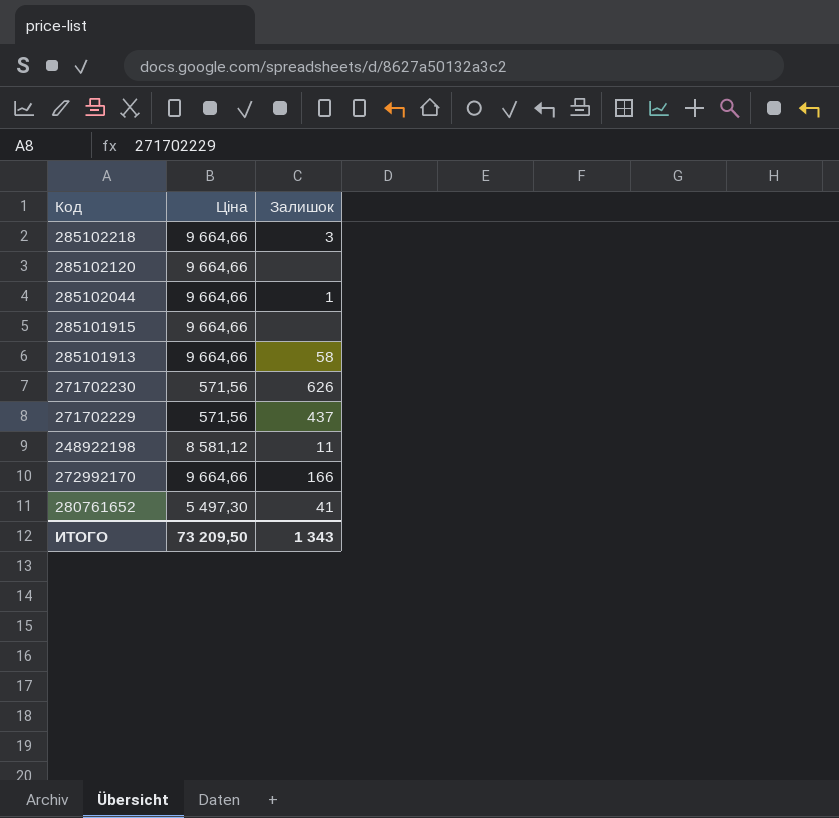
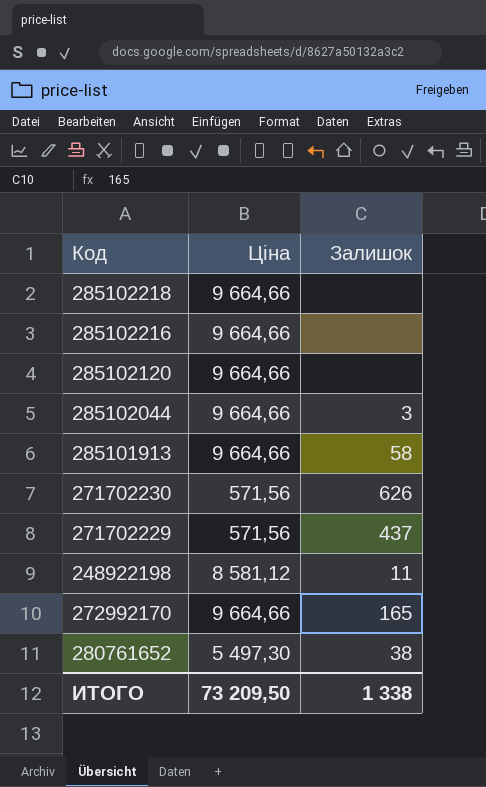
row 285101915: 9 664,66 | none -> none
285102218 | Залишок: 3 -> none
row 285102216: none -> 9 664,66 | none
285102044 | Залишок: 1 -> 3
272992170 | Залишок: 166 -> 165
280761652 | Залишок: 41 -> 38
ИТОГО | Залишок: 1 343 -> 1 338

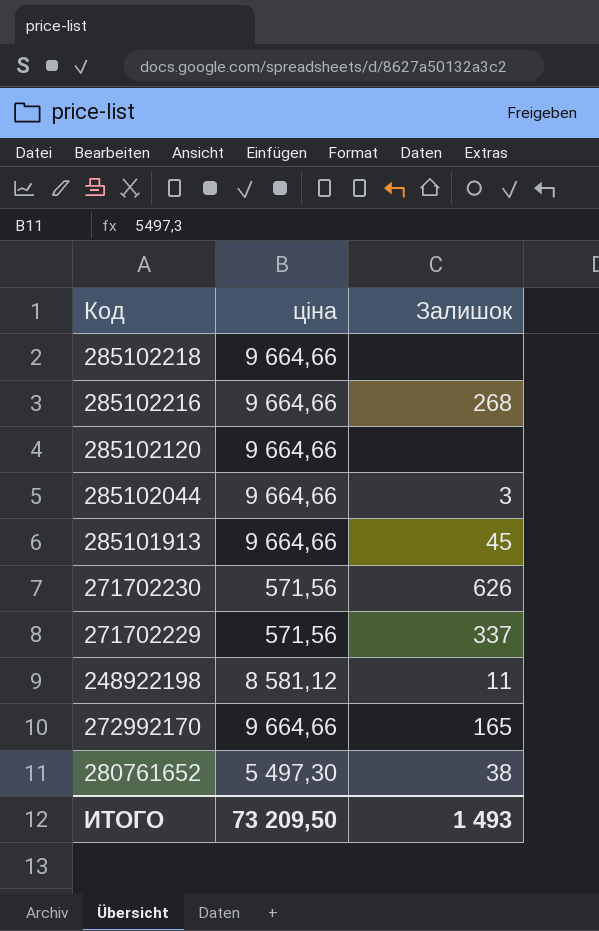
column name: Ціна -> ціна
285102216 | Залишок: none -> 268
285101913 | Залишок: 58 -> 45
271702229 | Залишок: 437 -> 337
ИТОГО | Залишок: 1 338 -> 1 493

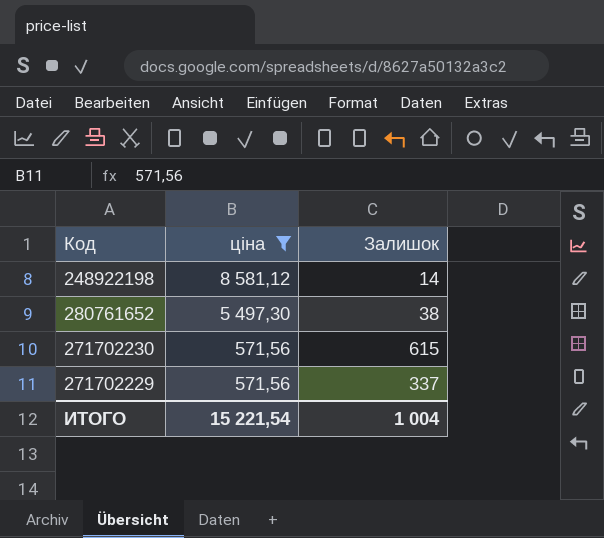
filter: none -> ціна != 9 664,66
row order: none -> ціна descending
248922198 | Залишок: 11 -> 14
271702230 | Залишок: 626 -> 615
ИТОГО | ціна: 73 209,50 -> 15 221,54
ИТОГО | Залишок: 1 493 -> 1 004

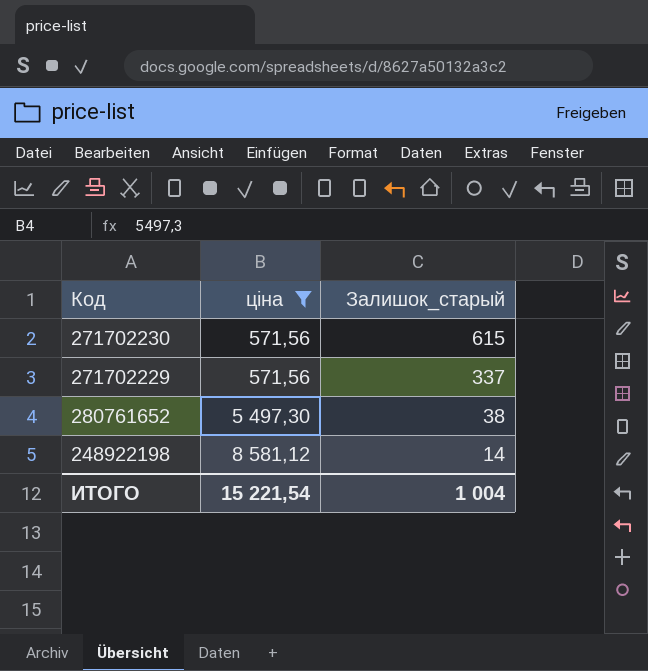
row order: ціна descending -> ціна ascending
column name: Залишок -> Залишок_старый

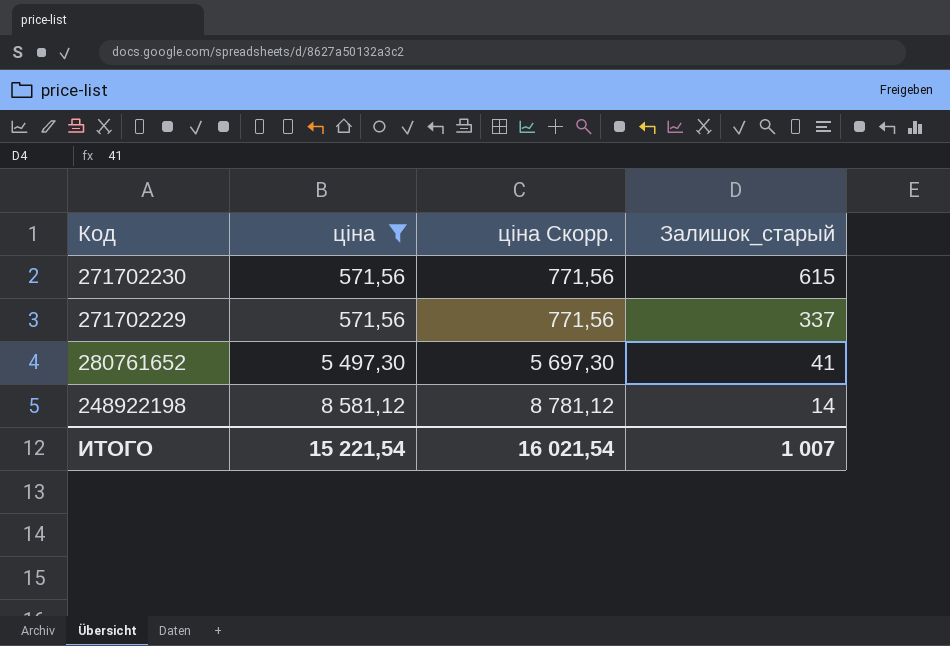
column ціна Скорр. | formula: none -> [ціна] + 200
280761652 | Залишок_старый: 38 -> 41
ИТОГО | Залишок_старый: 1 004 -> 1 007

